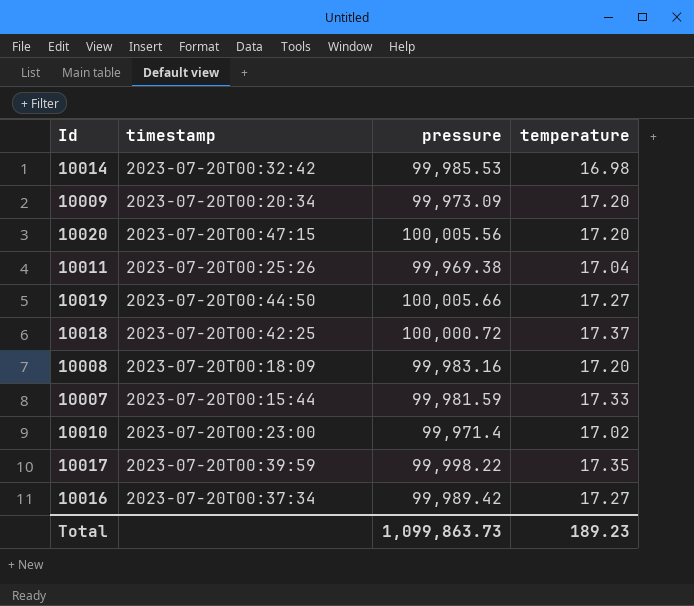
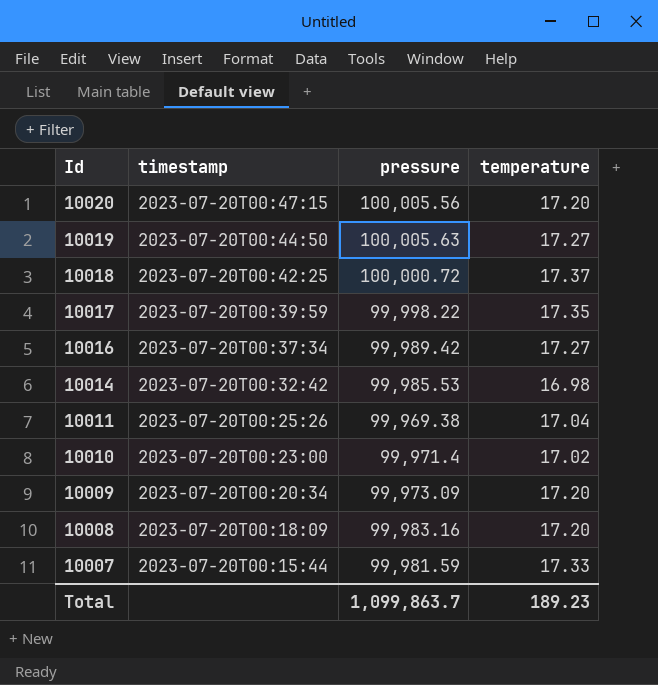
row order: none -> Id descending
10019 | pressure: 100,005.66 -> 100,005.63
Total | pressure: 1,099,863.73 -> 1,099,863.7

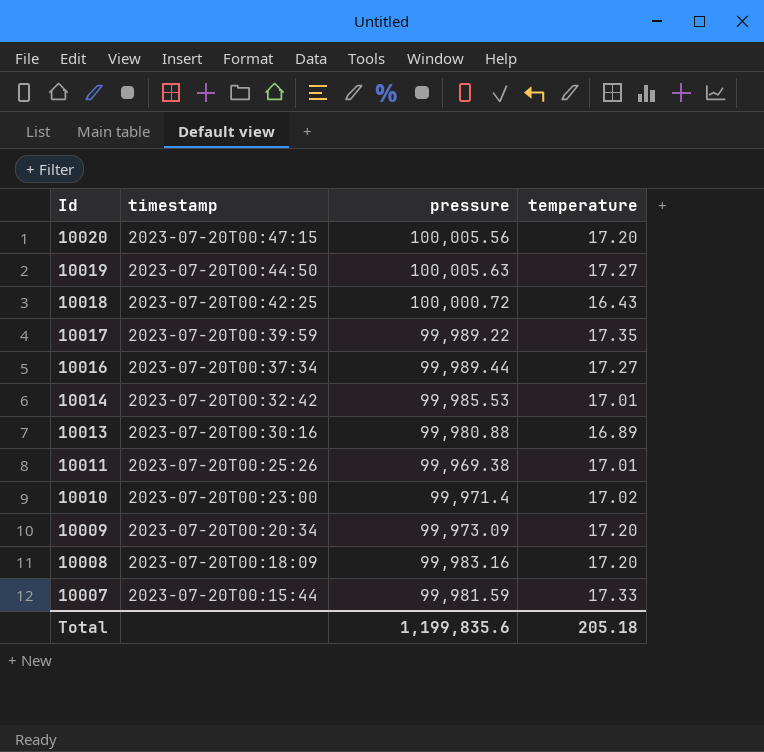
10018 | temperature: 17.37 -> 16.43
10017 | pressure: 99,998.22 -> 99,989.22
10016 | pressure: 99,989.42 -> 99,989.44
10014 | temperature: 16.98 -> 17.01
row 10013: none -> 2023-07-20T00:30:16 | 99,980.88 | 16.89
10011 | temperature: 17.04 -> 17.01
Total | pressure: 1,099,863.7 -> 1,199,835.6
Total | temperature: 189.23 -> 205.18

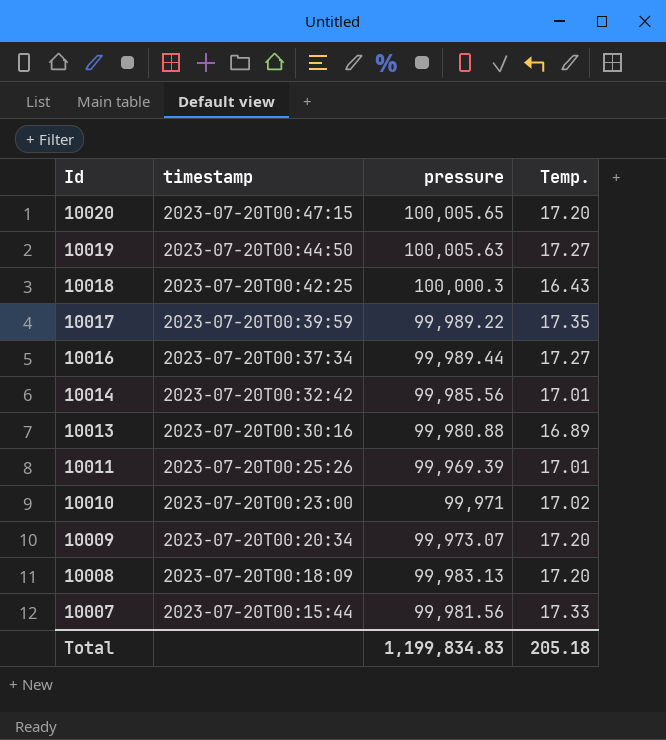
column name: temperature -> Temp.
10020 | pressure: 100,005.56 -> 100,005.65
10018 | pressure: 100,000.72 -> 100,000.3
10014 | pressure: 99,985.53 -> 99,985.56
10011 | pressure: 99,969.38 -> 99,969.39
10010 | pressure: 99,971.4 -> 99,971
10009 | pressure: 99,973.09 -> 99,973.07
10008 | pressure: 99,983.16 -> 99,983.13
10007 | pressure: 99,981.59 -> 99,981.56
Total | pressure: 1,199,835.6 -> 1,199,834.83

